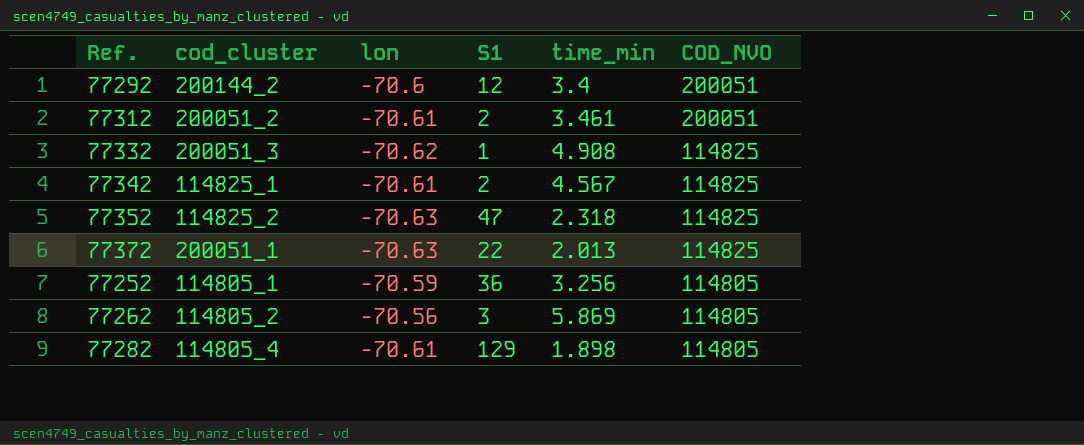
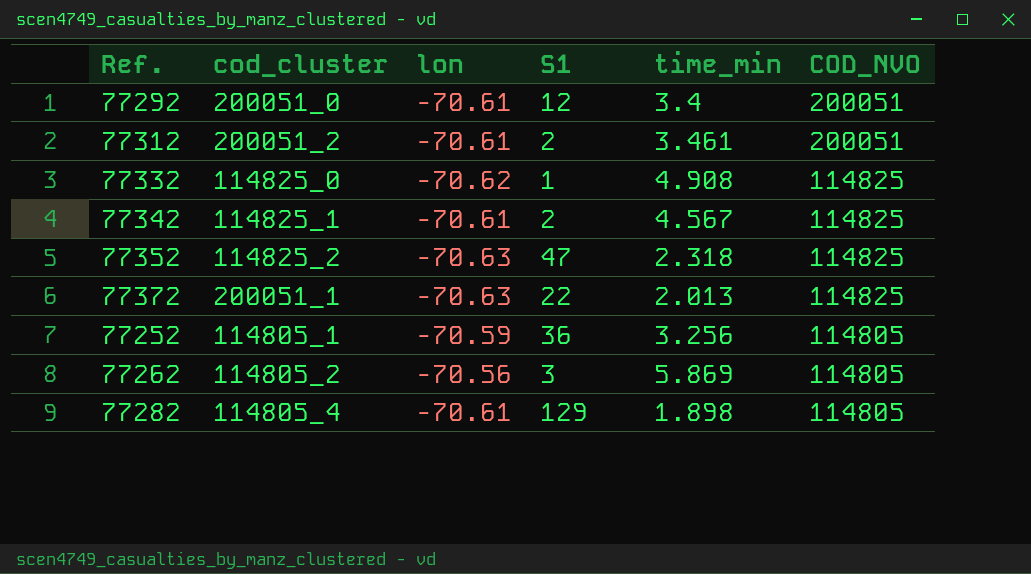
77292 | cod_cluster: 200144_2 -> 200051_0
77292 | lon: -70.6 -> -70.61
77332 | cod_cluster: 200051_3 -> 114825_0

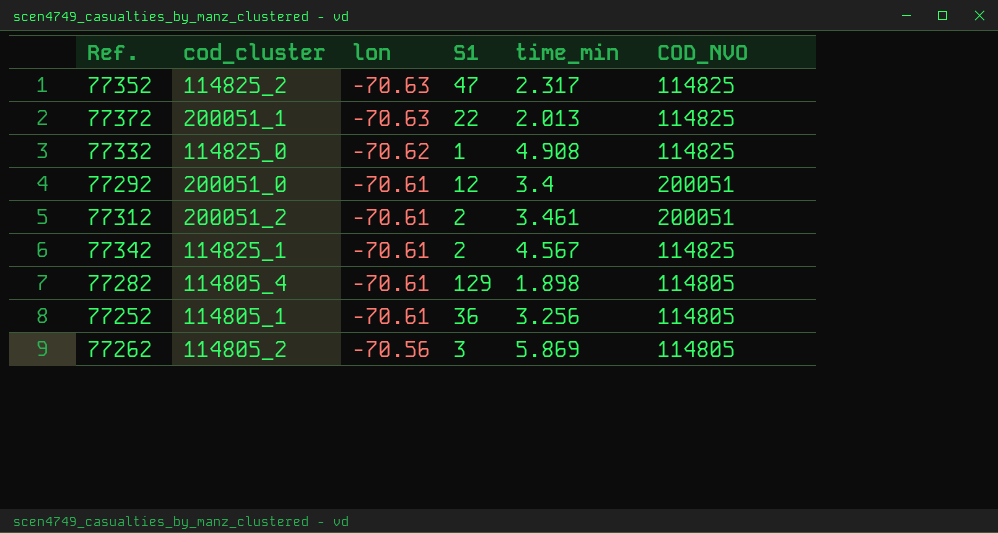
row order: COD_NVO descending -> lon ascending
77352 | time_min: 2.318 -> 2.317
77252 | lon: -70.59 -> -70.61

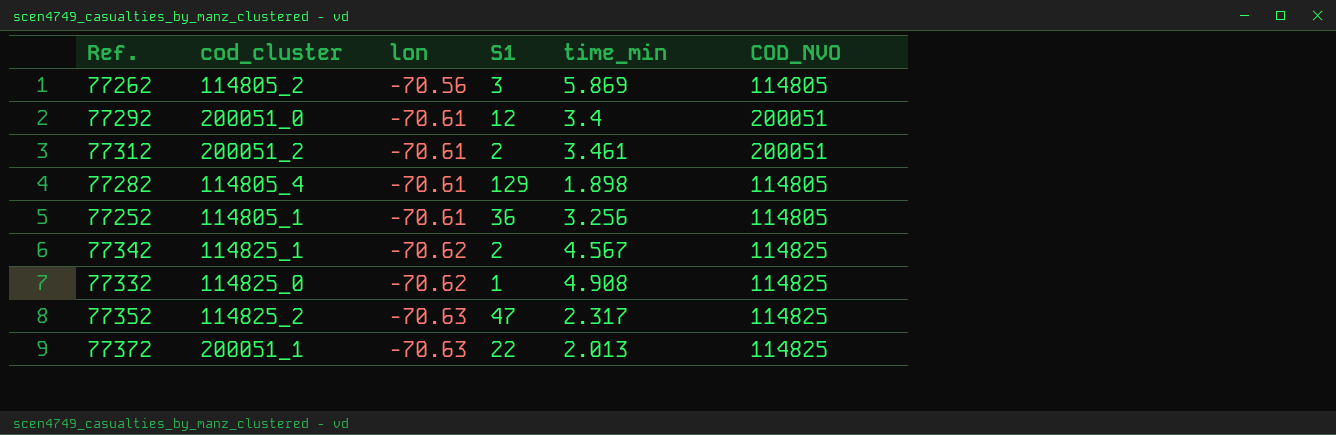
row order: lon ascending -> lon descending
77342 | lon: -70.61 -> -70.62

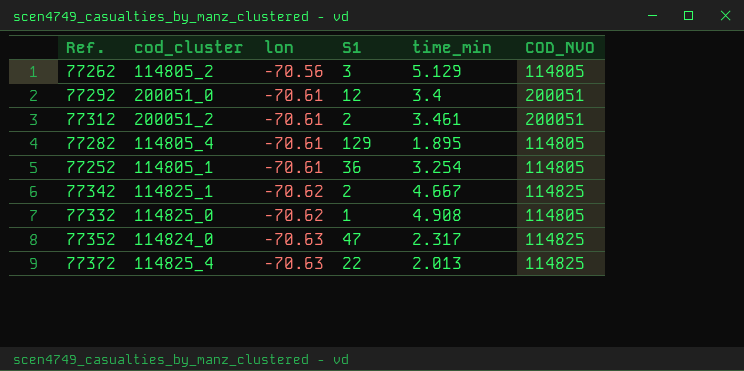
77262 | time_min: 5.869 -> 5.129
77282 | time_min: 1.898 -> 1.895
77252 | time_min: 3.256 -> 3.254
77342 | time_min: 4.567 -> 4.667
77332 | COD_NVO: 114825 -> 114805
77352 | cod_cluster: 114825_2 -> 114824_0
77372 | cod_cluster: 200051_1 -> 114825_4

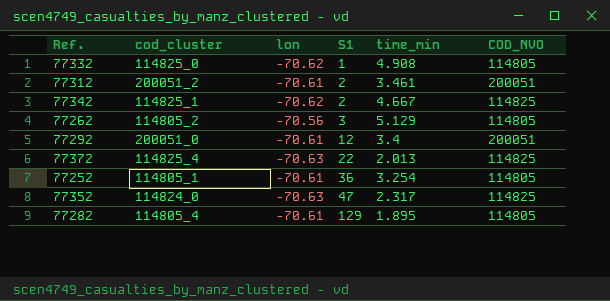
row order: lon descending -> S1 ascending

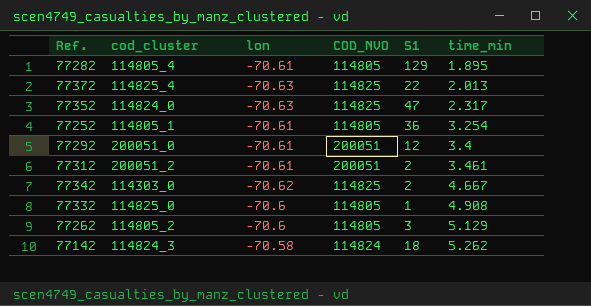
row order: S1 ascending -> time_min ascending
column COD_NVO | position: 6 -> 4
77342 | cod_cluster: 114825_1 -> 114303_0
77332 | lon: -70.62 -> -70.6
77262 | lon: -70.56 -> -70.6
row 77142: none -> 114824_3 | -70.58 | 114824 | 18 | 5.262

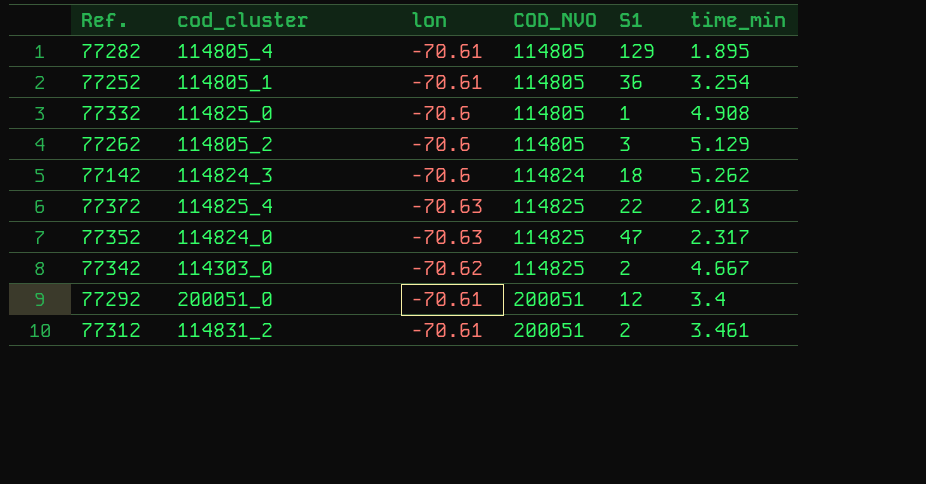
row order: time_min ascending -> COD_NVO ascending
77142 | lon: -70.58 -> -70.6
77312 | cod_cluster: 200051_2 -> 114831_2

